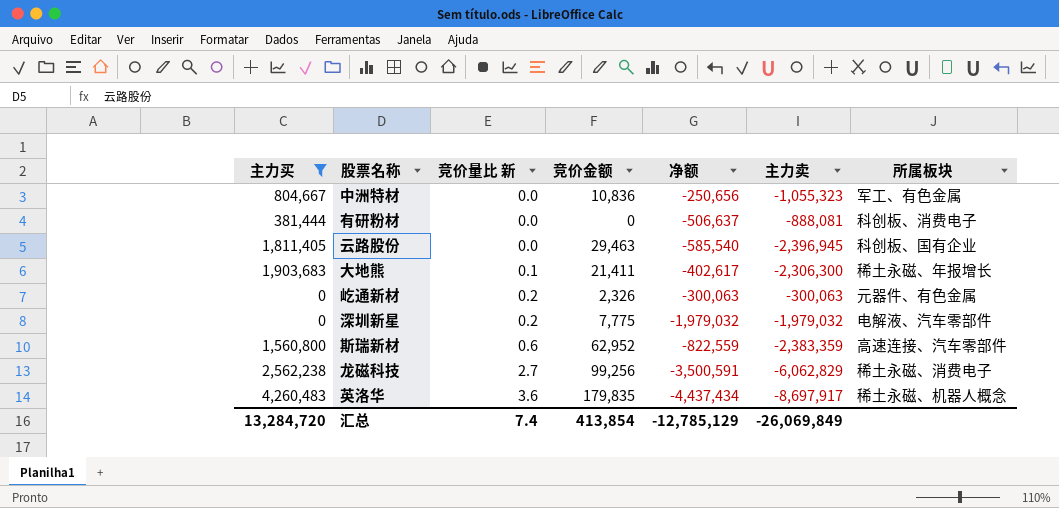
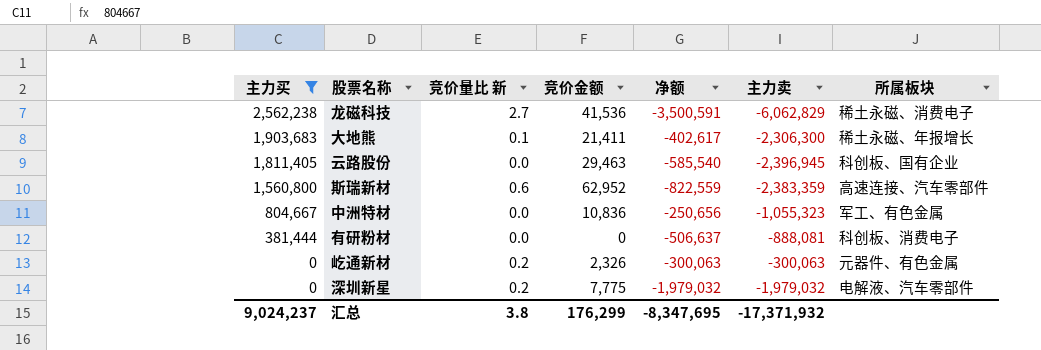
row order: 竞价量比 新 ascending -> 主力买 descending
row 英洛华: 4,260,483 | 3.6 | 179,835 | -4,437,434 | -8,697,917 | 稀土永磁、机器人概念 -> none
龙磁科技 | 竞价金额: 99,256 -> 41,536
汇总 | 主力买: 13,284,720 -> 9,024,237
汇总 | 竞价量比 新: 7.4 -> 3.8
汇总 | 竞价金额: 413,854 -> 176,299
汇总 | 净额: -12,785,129 -> -8,347,695
汇总 | 主力卖: -26,069,849 -> -17,371,932

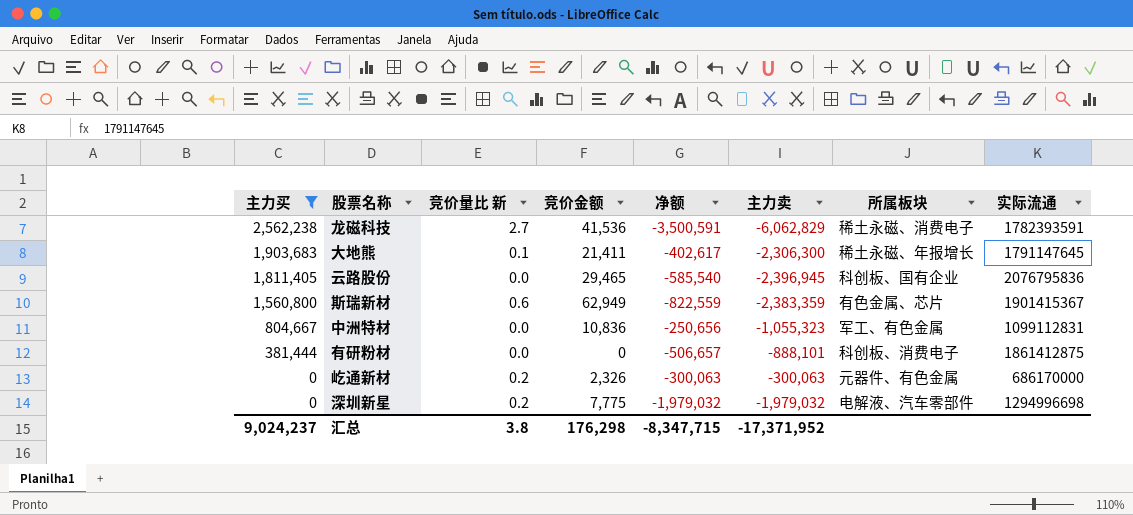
column 实际流通 | position: none -> 8
云路股份 | 竞价金额: 29,463 -> 29,465
斯瑞新材 | 竞价金额: 62,952 -> 62,949
斯瑞新材 | 所属板块: 高速连接、汽车零部件 -> 有色金属、芯片
有研粉材 | 净额: -506,637 -> -506,657
有研粉材 | 主力卖: -888,081 -> -888,101
汇总 | 竞价金额: 176,299 -> 176,298
汇总 | 净额: -8,347,695 -> -8,347,715
汇总 | 主力卖: -17,371,932 -> -17,371,952

